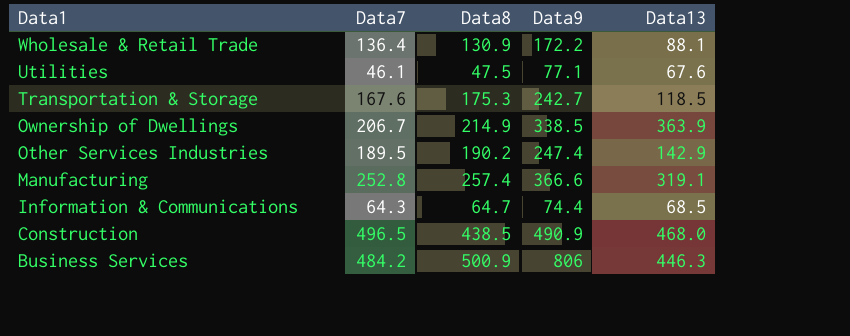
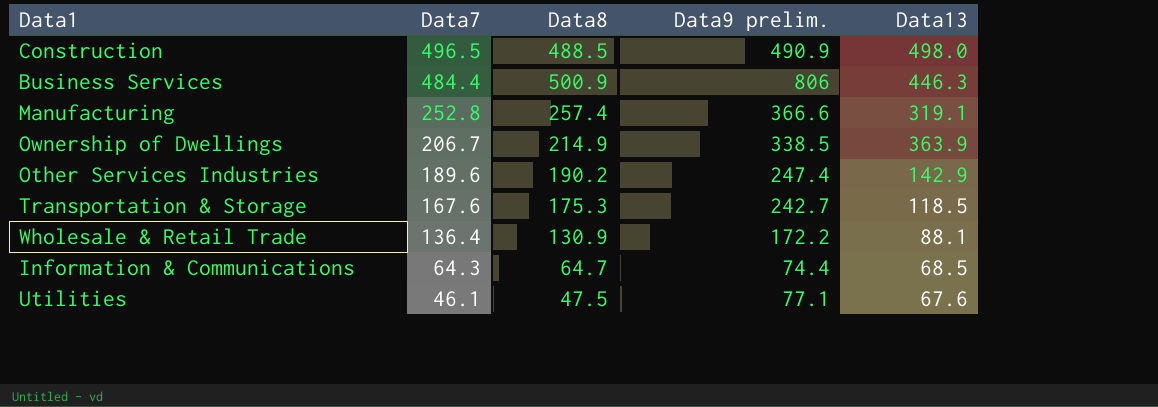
row order: Data1 descending -> Data7 descending
column name: Data9 -> Data9 prelim.
Construction | Data8: 438.5 -> 488.5
Construction | Data13: 468.0 -> 498.0
Business Services | Data7: 484.2 -> 484.4
Other Services Industries | Data7: 189.5 -> 189.6

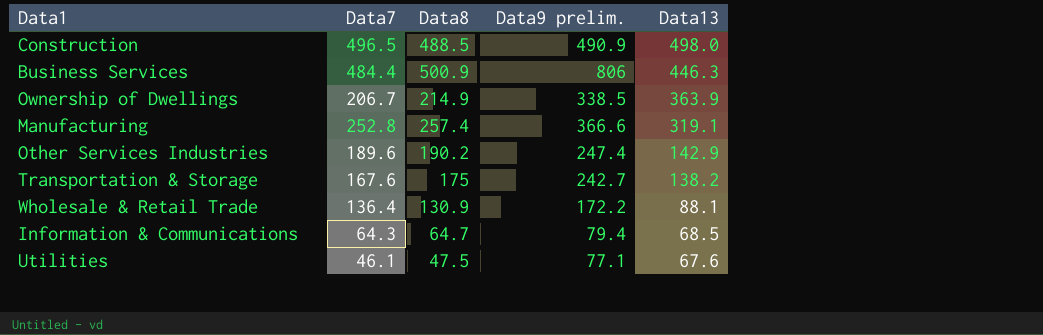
row order: Data7 descending -> Data13 descending
Transportation & Storage | Data8: 175.3 -> 175
Transportation & Storage | Data13: 118.5 -> 138.2
Information & Communications | Data9 prelim.: 74.4 -> 79.4

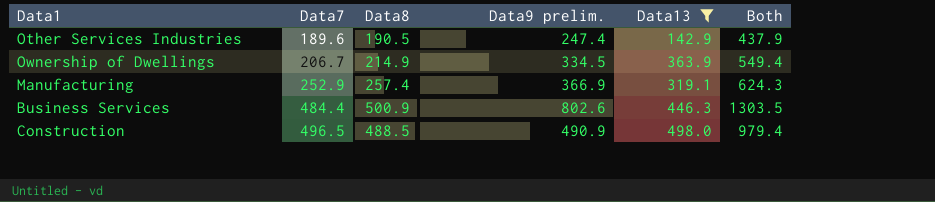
filter: none -> Data13 >= 142.9
row order: Data13 descending -> Data7 ascending
column Both | formula: none -> [Data8] + [Data9 prelim.]
Other Services Industries | Data8: 190.2 -> 190.5
Ownership of Dwellings | Data9 prelim.: 338.5 -> 334.5
Manufacturing | Data7: 252.8 -> 252.9
Manufacturing | Data9 prelim.: 366.6 -> 366.9
Business Services | Data9 prelim.: 806 -> 802.6

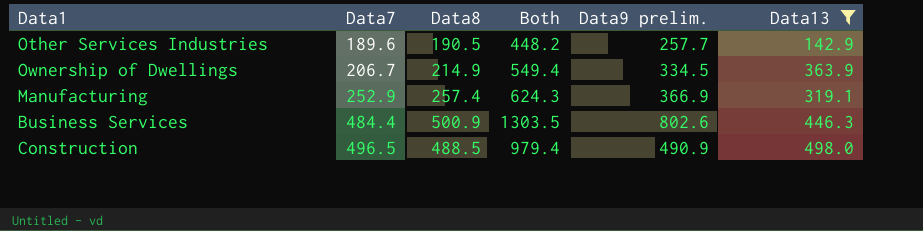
column Both | position: 6 -> 4
Other Services Industries | Both: 437.9 -> 448.2
Other Services Industries | Data9 prelim.: 247.4 -> 257.7

